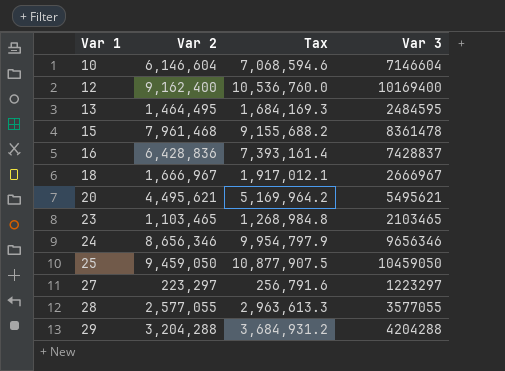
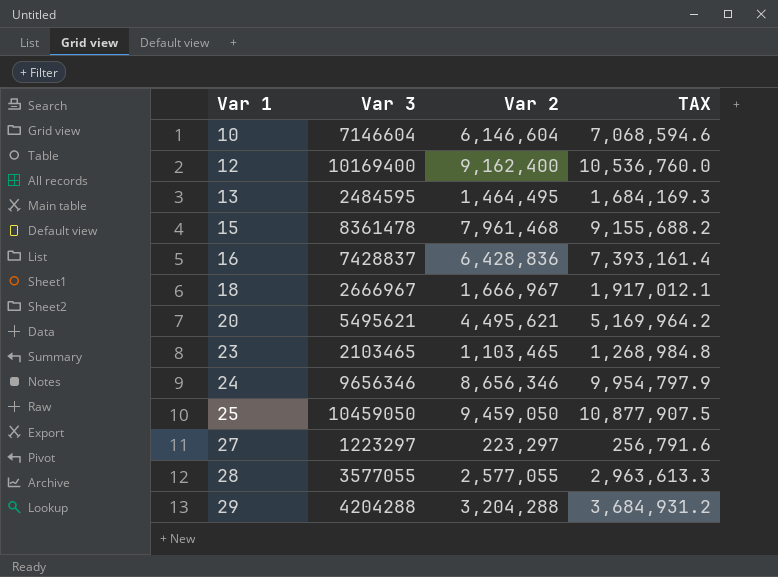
column Var 3 | position: 4 -> 2
column name: Tax -> TAX

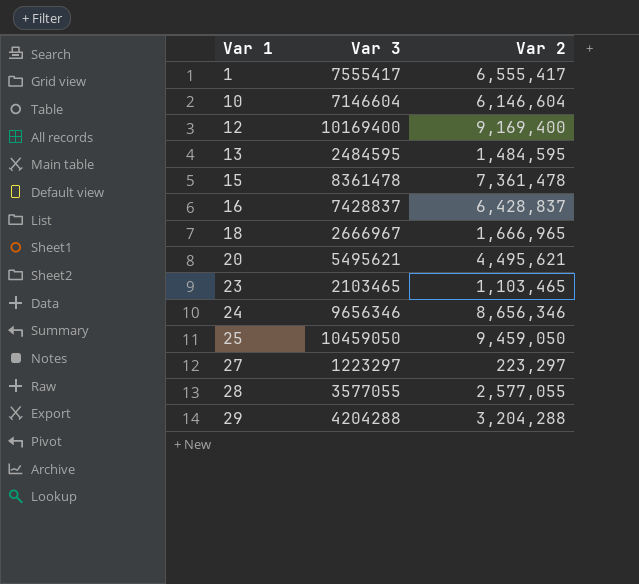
column TAX | formula: [Var 2] * 1.15 -> none
row 1: none -> 7555417 | 6,555,417
12 | Var 2: 9,162,400 -> 9,169,400
13 | Var 2: 1,464,495 -> 1,484,595
15 | Var 2: 7,961,468 -> 7,361,478
16 | Var 2: 6,428,836 -> 6,428,837
18 | Var 2: 1,666,967 -> 1,666,965

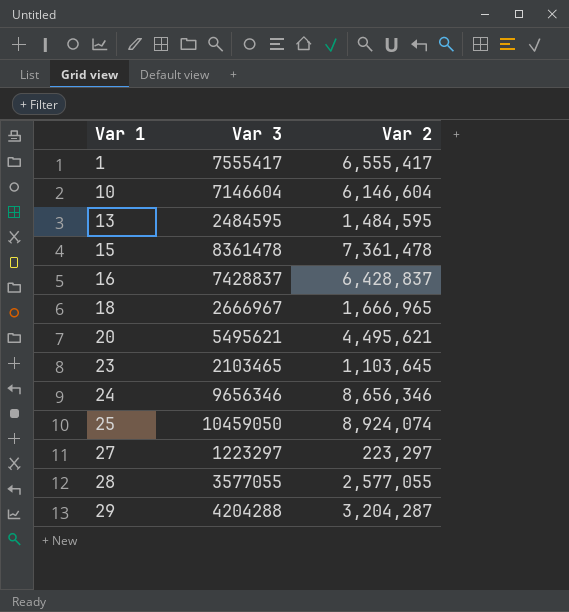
row 12: 10169400 | 9,169,400 -> none
23 | Var 2: 1,103,465 -> 1,103,645
25 | Var 2: 9,459,050 -> 8,924,074
29 | Var 2: 3,204,288 -> 3,204,287

